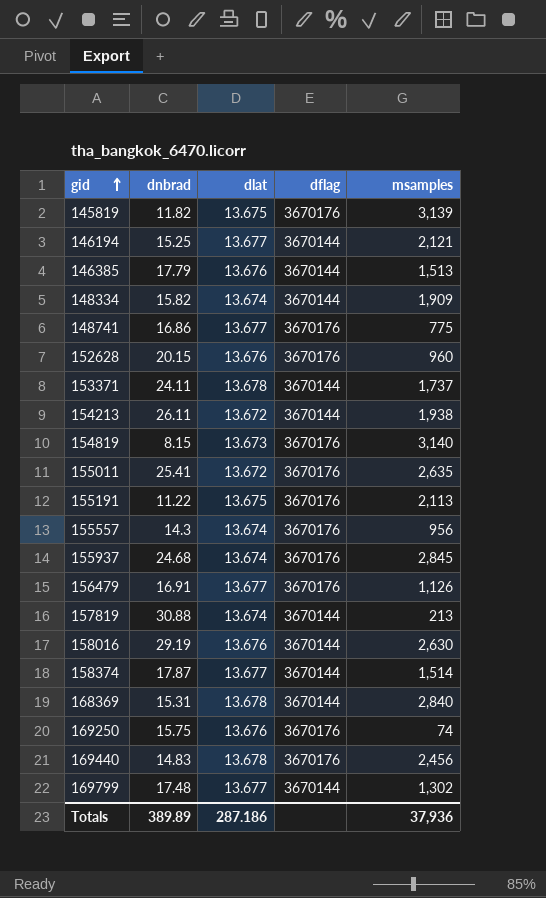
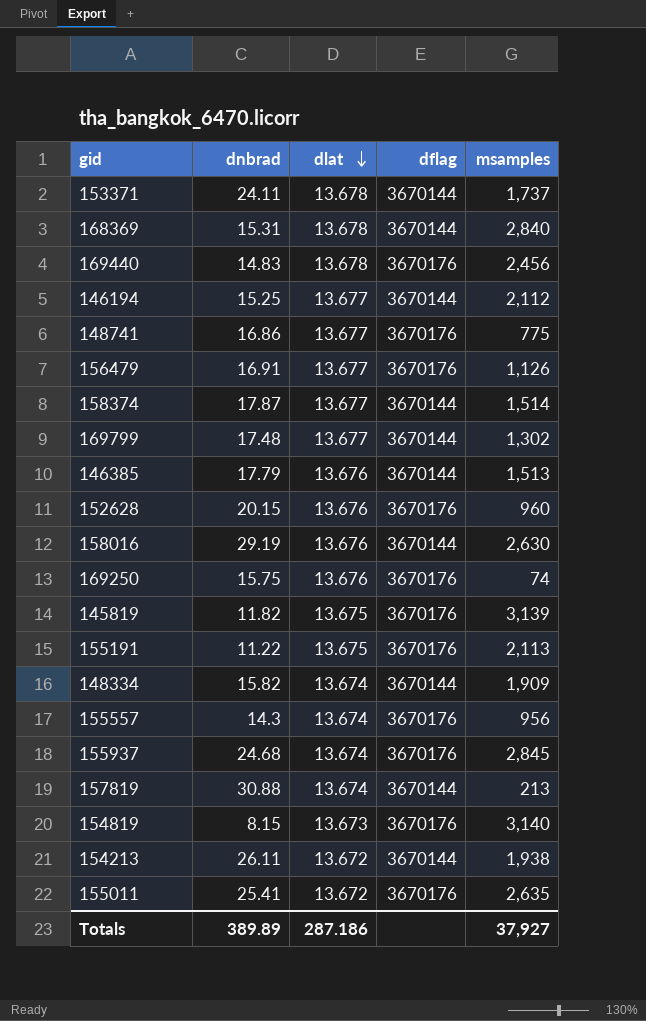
row order: gid ascending -> dlat descending
146194 | msamples: 2,121 -> 2,112
Totals | msamples: 37,936 -> 37,927

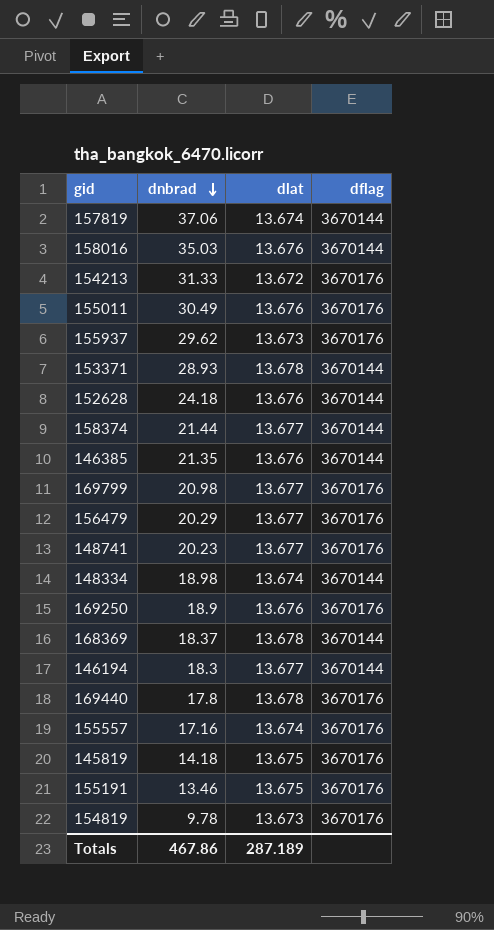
row order: dlat descending -> dnbrad descending
column msamples | position: 5 -> none
157819 | dnbrad: 30.88 -> 37.06
158016 | dnbrad: 29.19 -> 35.03
154213 | dnbrad: 26.11 -> 31.33
154213 | dflag: 3670144 -> 3670176
155011 | dnbrad: 25.41 -> 30.49
155011 | dlat: 13.672 -> 13.676
155937 | dnbrad: 24.68 -> 29.62
155937 | dlat: 13.674 -> 13.673
153371 | dnbrad: 24.11 -> 28.93
152628 | dnbrad: 20.15 -> 24.18
152628 | dflag: 3670176 -> 3670144
158374 | dnbrad: 17.87 -> 21.44
146385 | dnbrad: 17.79 -> 21.35
169799 | dnbrad: 17.48 -> 20.98
169799 | dflag: 3670144 -> 3670176
156479 | dnbrad: 16.91 -> 20.29
148741 | dnbrad: 16.86 -> 20.23
148334 | dnbrad: 15.82 -> 18.98
169250 | dnbrad: 15.75 -> 18.9
168369 | dnbrad: 15.31 -> 18.37
146194 | dnbrad: 15.25 -> 18.3
169440 | dnbrad: 14.83 -> 17.8
155557 | dnbrad: 14.3 -> 17.16
145819 | dnbrad: 11.82 -> 14.18
155191 | dnbrad: 11.22 -> 13.46
154819 | dnbrad: 8.15 -> 9.78
Totals | dnbrad: 389.89 -> 467.86
Totals | dlat: 287.186 -> 287.189

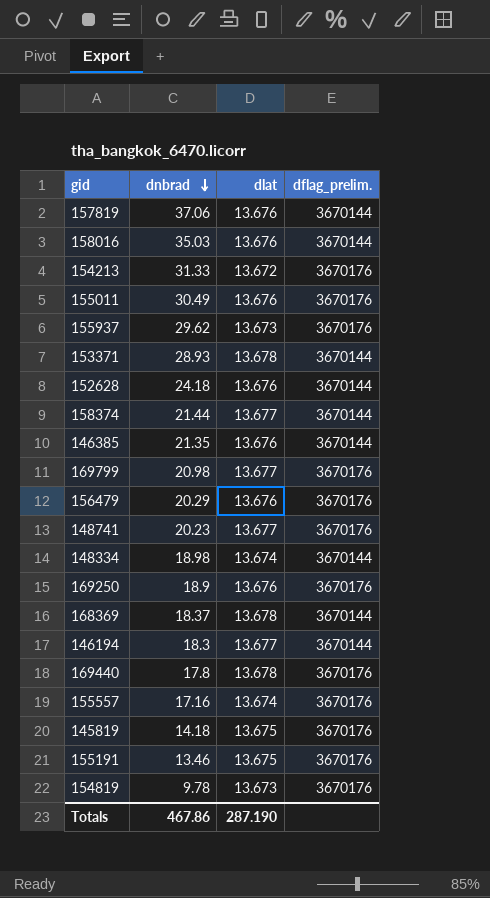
column name: dflag -> dflag_prelim.
157819 | dlat: 13.674 -> 13.676
156479 | dlat: 13.677 -> 13.676
Totals | dlat: 287.189 -> 287.190

